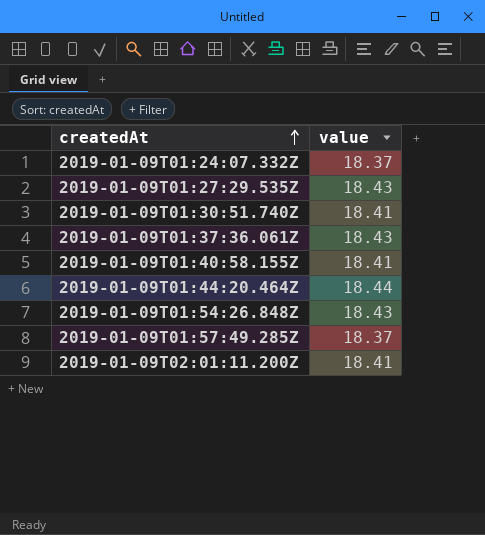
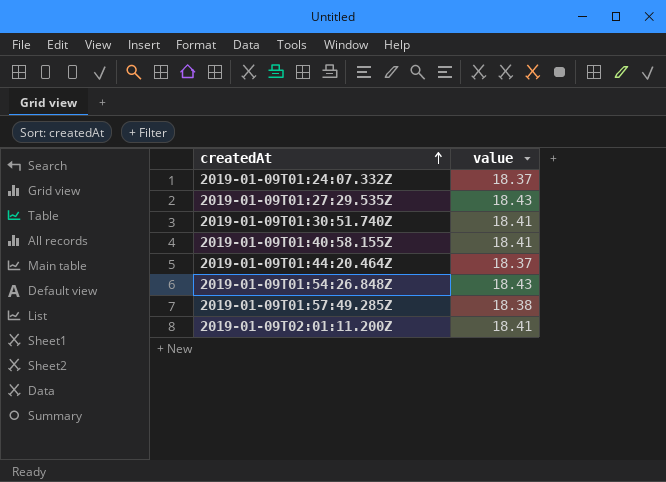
row 2019-01-09T01:37:36.061Z: 18.43 -> none
2019-01-09T01:44:20.464Z | value: 18.44 -> 18.37
2019-01-09T01:57:49.285Z | value: 18.37 -> 18.38

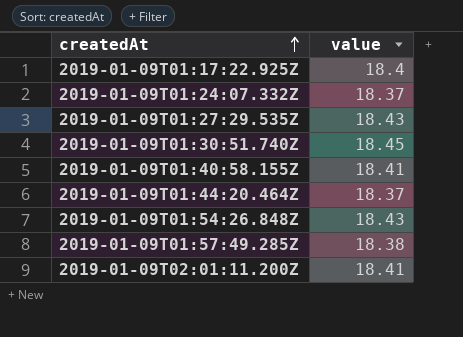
row 2019-01-09T01:17:22.925Z: none -> 18.4
2019-01-09T01:30:51.740Z | value: 18.41 -> 18.45

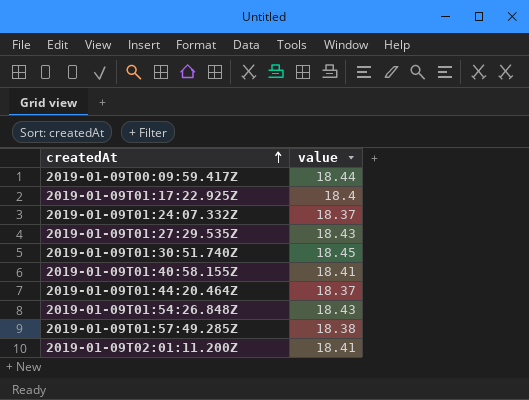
row 2019-01-09T00:09:59.417Z: none -> 18.44

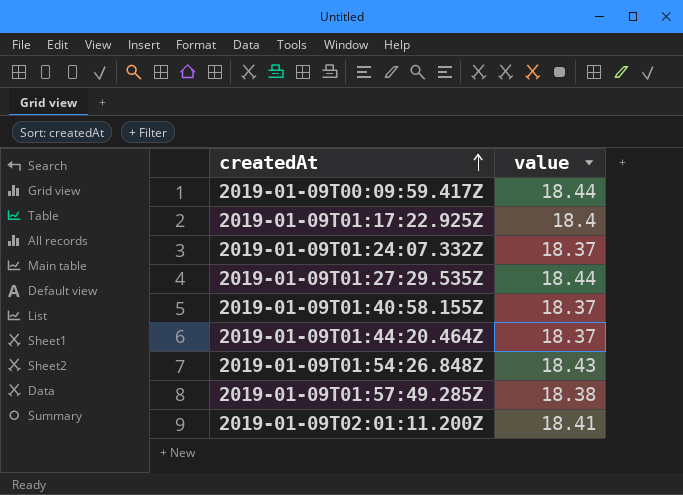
row 2019-01-09T01:30:51.740Z: 18.45 -> none
2019-01-09T01:27:29.535Z | value: 18.43 -> 18.44
2019-01-09T01:40:58.155Z | value: 18.41 -> 18.37

